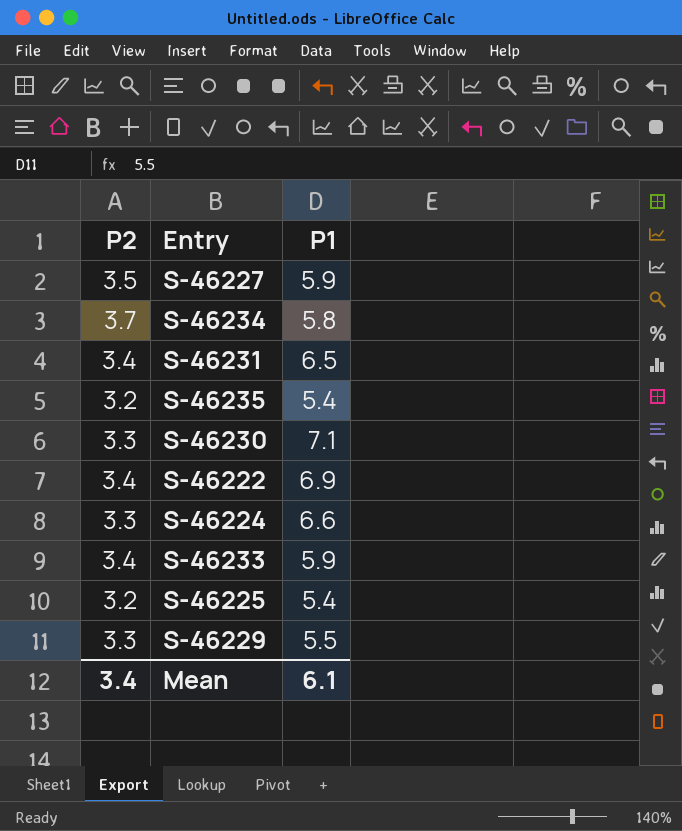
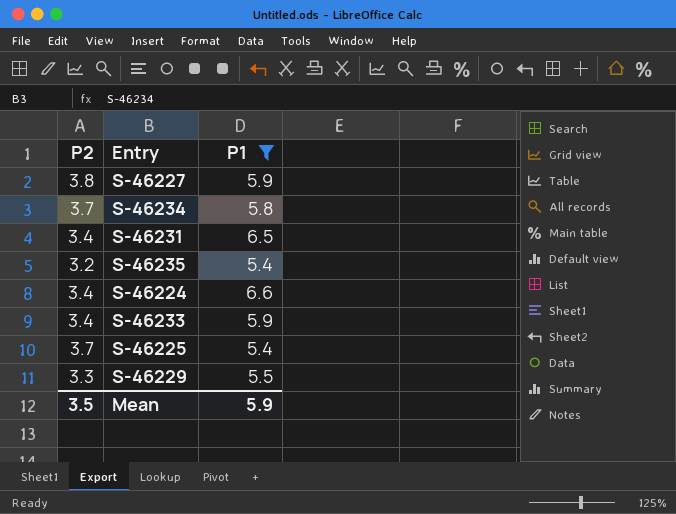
filter: none -> P1 <= 6.6
S-46227 | P2: 3.5 -> 3.8
S-46224 | P2: 3.3 -> 3.4
S-46225 | P2: 3.2 -> 3.7
Mean | P2: 3.4 -> 3.5
Mean | P1: 6.1 -> 5.9

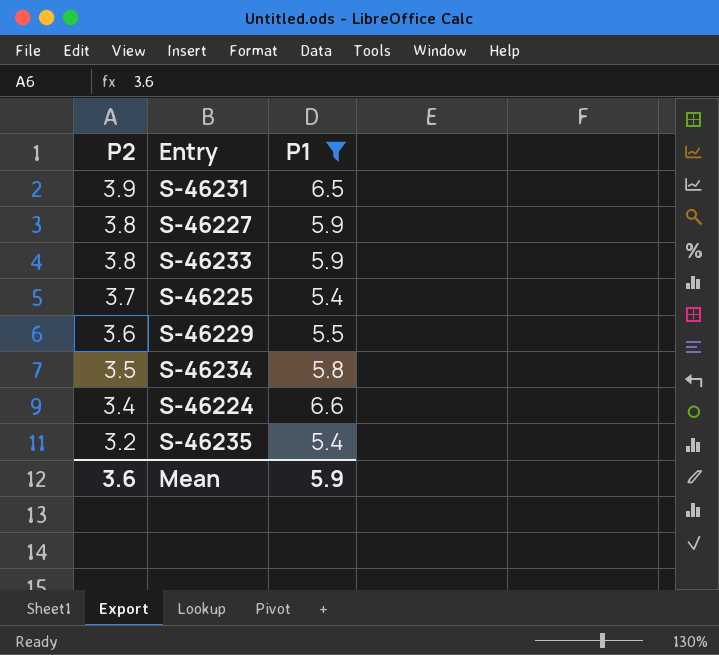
row order: none -> P2 descending
S-46231 | P2: 3.4 -> 3.9
S-46233 | P2: 3.4 -> 3.8
S-46229 | P2: 3.3 -> 3.6
S-46234 | P2: 3.7 -> 3.5
Mean | P2: 3.5 -> 3.6

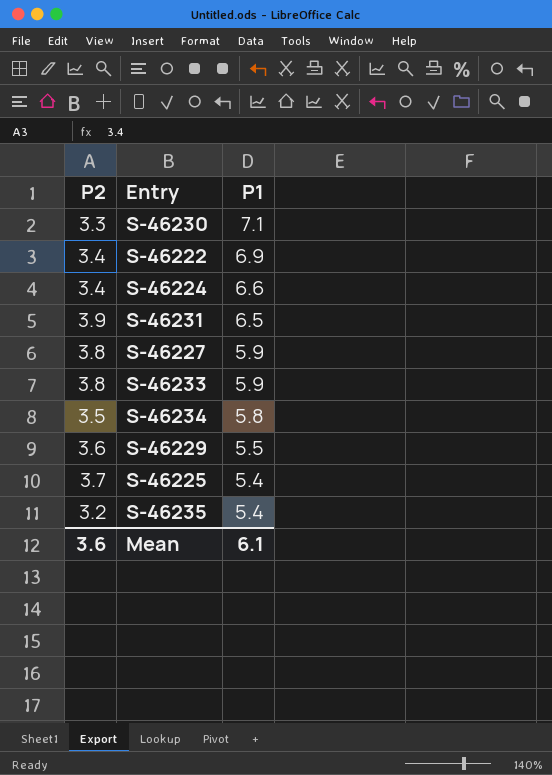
filter: P1 <= 6.6 -> none
row order: P2 descending -> P1 descending
Mean | P1: 5.9 -> 6.1

